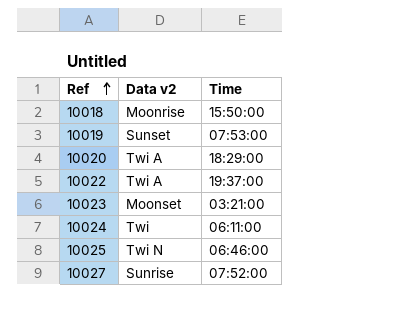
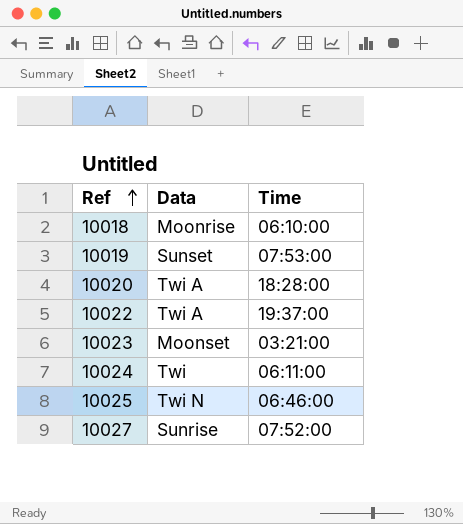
column name: Data v2 -> Data
10018 | Time: 15:50:00 -> 06:10:00
10020 | Time: 18:29:00 -> 18:28:00

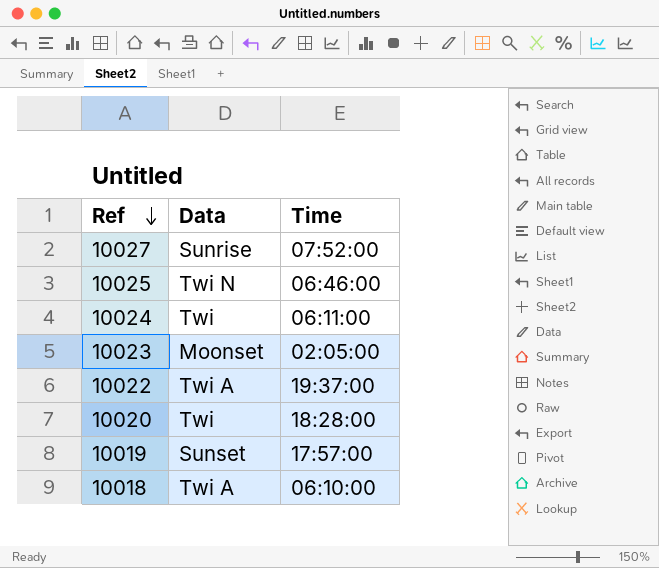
row order: Ref ascending -> Ref descending
10023 | Time: 03:21:00 -> 02:05:00
10020 | Data: Twi A -> Twi
10019 | Time: 07:53:00 -> 17:57:00
10018 | Data: Moonrise -> Twi A

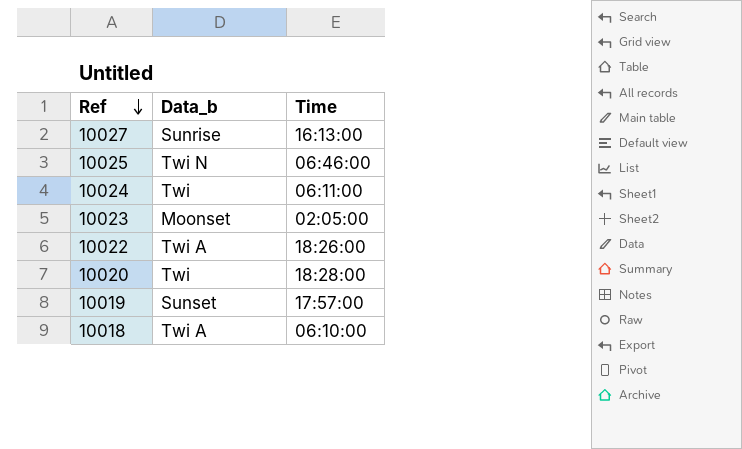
column name: Data -> Data_b
10027 | Time: 07:52:00 -> 16:13:00
10022 | Time: 19:37:00 -> 18:26:00

